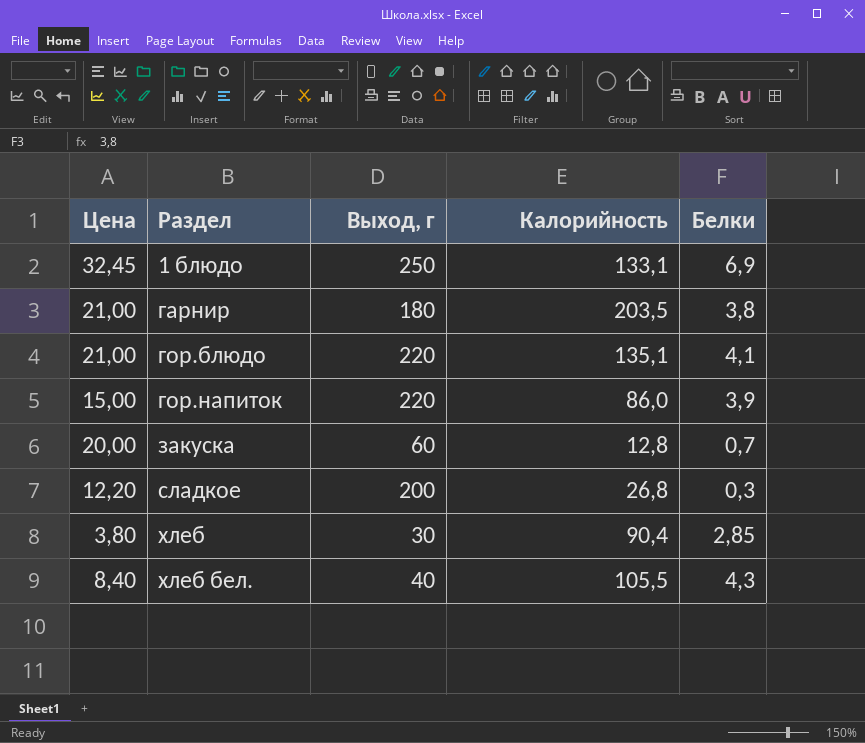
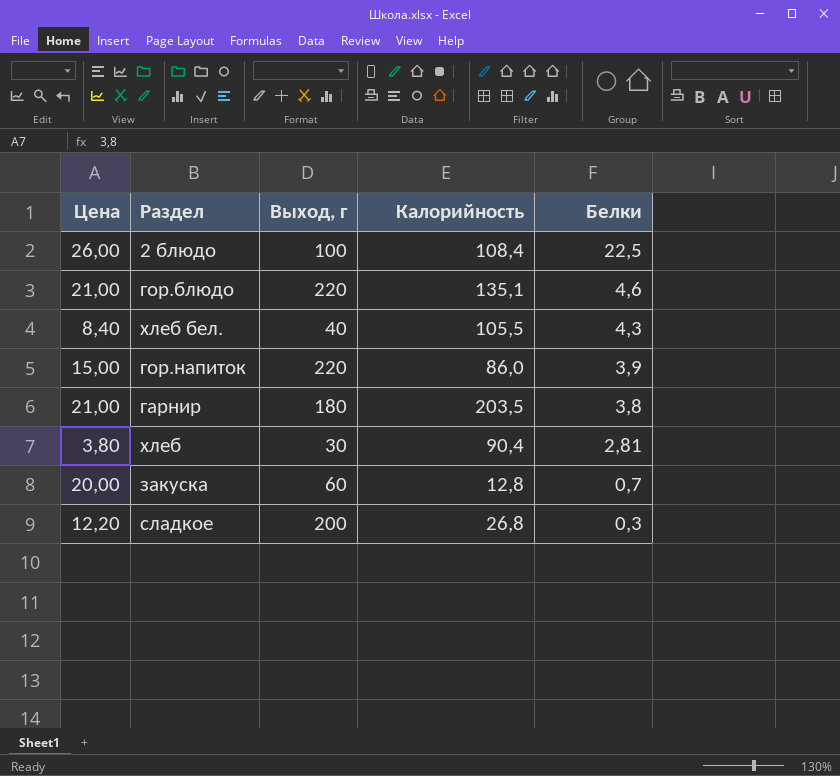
row order: Раздел ascending -> Белки descending
row 1 блюдо: 32,45 | 250 | 133,1 | 6,9 -> none
row 2 блюдо: none -> 26,00 | 100 | 108,4 | 22,5
гор.блюдо | Белки: 4,1 -> 4,6
хлеб | Белки: 2,85 -> 2,81

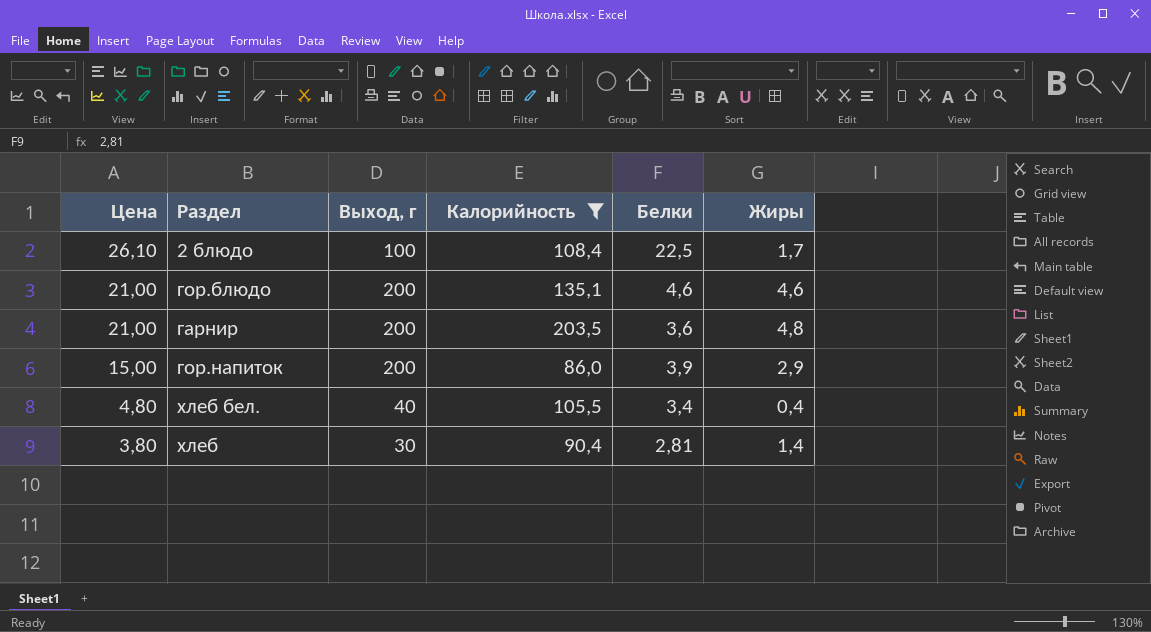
filter: none -> Калорийность >= 86,0
row order: Белки descending -> Цена descending
column Жиры | position: none -> 6
2 блюдо | Цена: 26,00 -> 26,10
гор.блюдо | Выход, г: 220 -> 200
гарнир | Выход, г: 180 -> 200
гарнир | Белки: 3,8 -> 3,6
гор.напиток | Выход, г: 220 -> 200
хлеб бел. | Цена: 8,40 -> 4,80
хлеб бел. | Белки: 4,3 -> 3,4

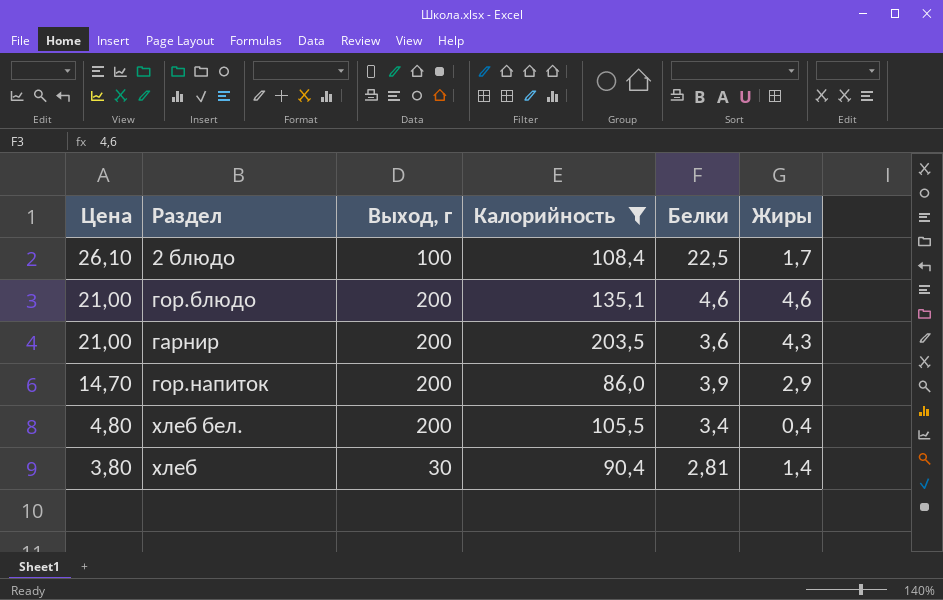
гарнир | Жиры: 4,8 -> 4,3
гор.напиток | Цена: 15,00 -> 14,70
хлеб бел. | Выход, г: 40 -> 200

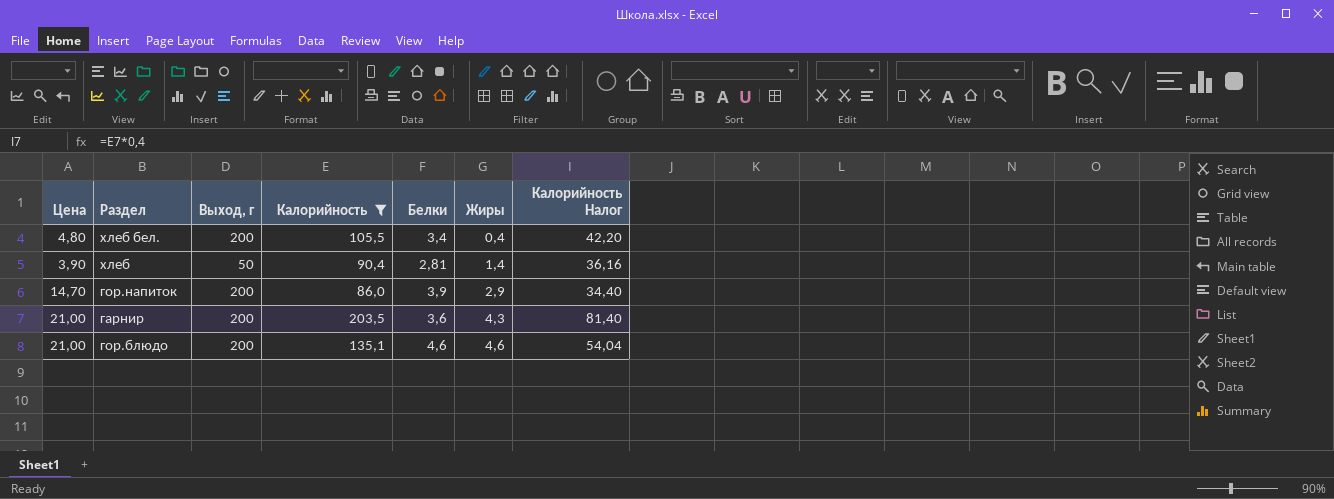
row order: Цена descending -> Жиры ascending
column Калорийность Налог | formula: none -> [Калорийность] * 0,4
row 2 блюдо: 26,10 | 100 | 108,4 | 22,5 | 1,7 -> none
хлеб | Цена: 3,80 -> 3,90
хлеб | Выход, г: 30 -> 50

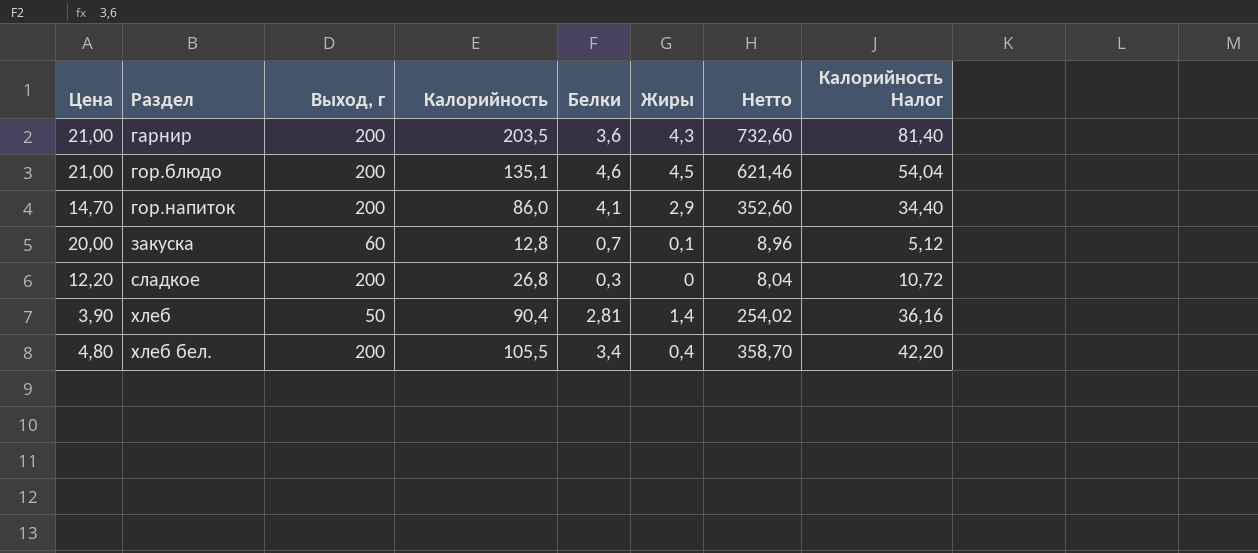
filter: Калорийность >= 86,0 -> none
row order: Жиры ascending -> Раздел ascending
column Нетто | formula: none -> [Калорийность] * [Белки]
гор.блюдо | Жиры: 4,6 -> 4,5
гор.напиток | Белки: 3,9 -> 4,1

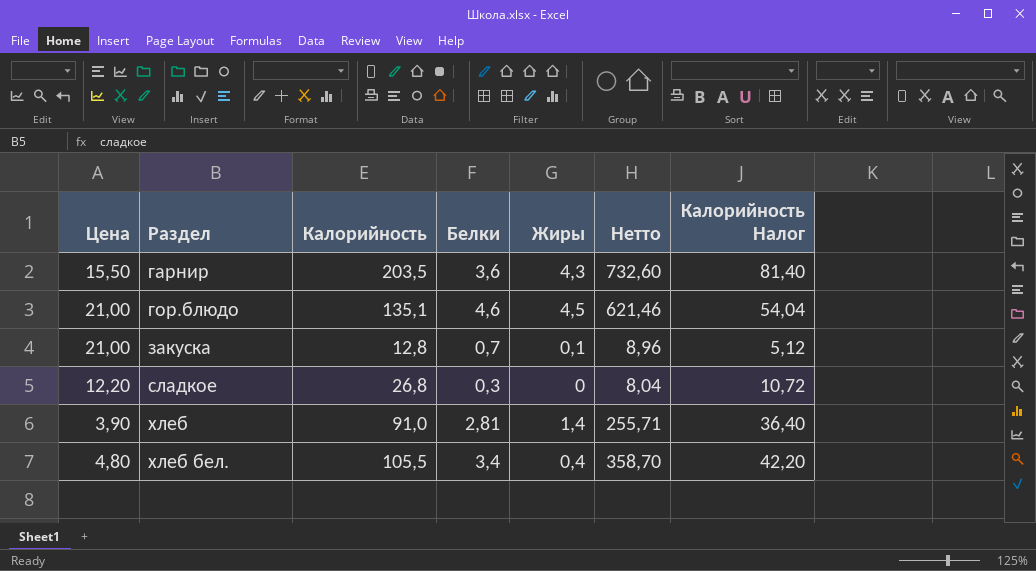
column Выход, г | position: 3 -> none
row гор.напиток: 14,70 | 200 | 86,0 | 4,1 | 2,9 | 352,60 | 34,40 -> none
гарнир | Цена: 21,00 -> 15,50
закуска | Цена: 20,00 -> 21,00
хлеб | Калорийность: 90,4 -> 91,0
хлеб | Нетто: 254,02 -> 255,71
хлеб | Калорийность Налог: 36,16 -> 36,40

